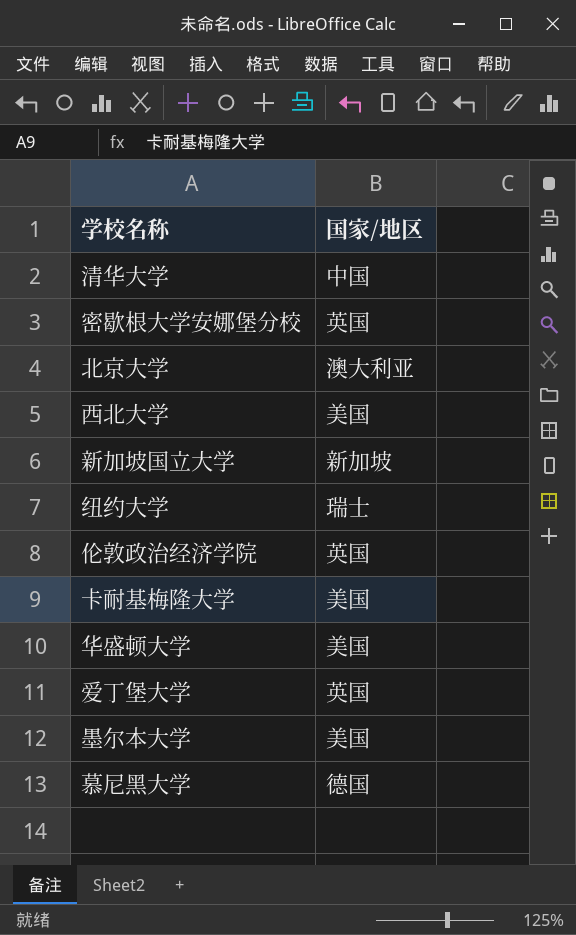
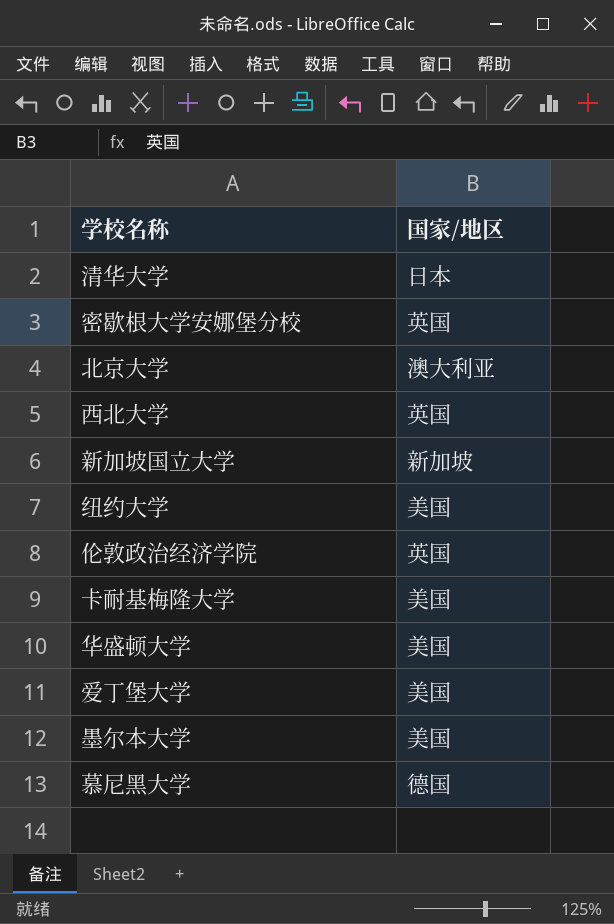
清华大学 | 国家/地区: 中国 -> 日本
西北大学 | 国家/地区: 美国 -> 英国
纽约大学 | 国家/地区: 瑞士 -> 美国
爱丁堡大学 | 国家/地区: 英国 -> 美国

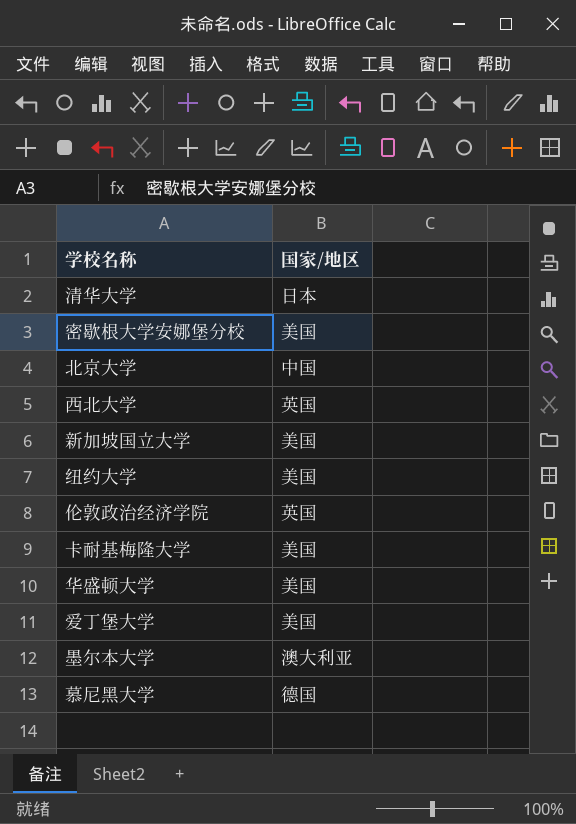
密歇根大学安娜堡分校 | 国家/地区: 英国 -> 美国
北京大学 | 国家/地区: 澳大利亚 -> 中国
新加坡国立大学 | 国家/地区: 新加坡 -> 美国
墨尔本大学 | 国家/地区: 美国 -> 澳大利亚

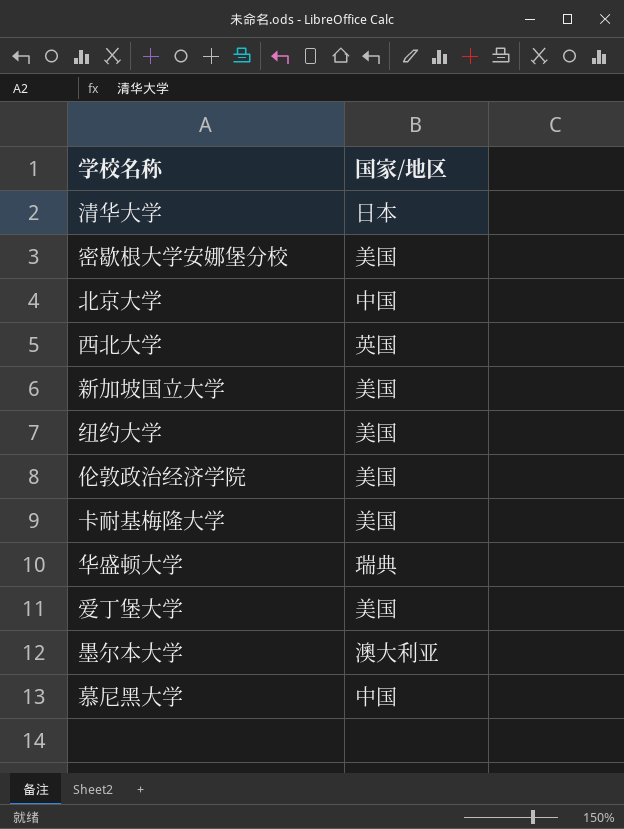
伦敦政治经济学院 | 国家/地区: 英国 -> 美国
华盛顿大学 | 国家/地区: 美国 -> 瑞典
慕尼黑大学 | 国家/地区: 德国 -> 中国

